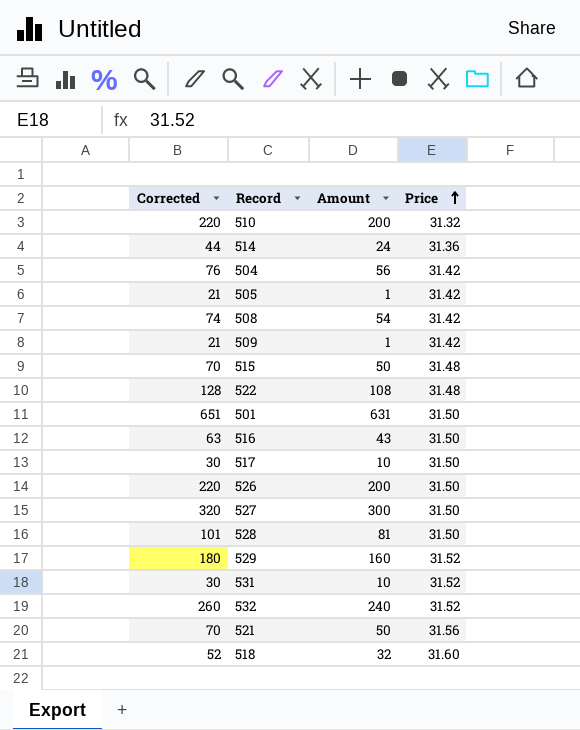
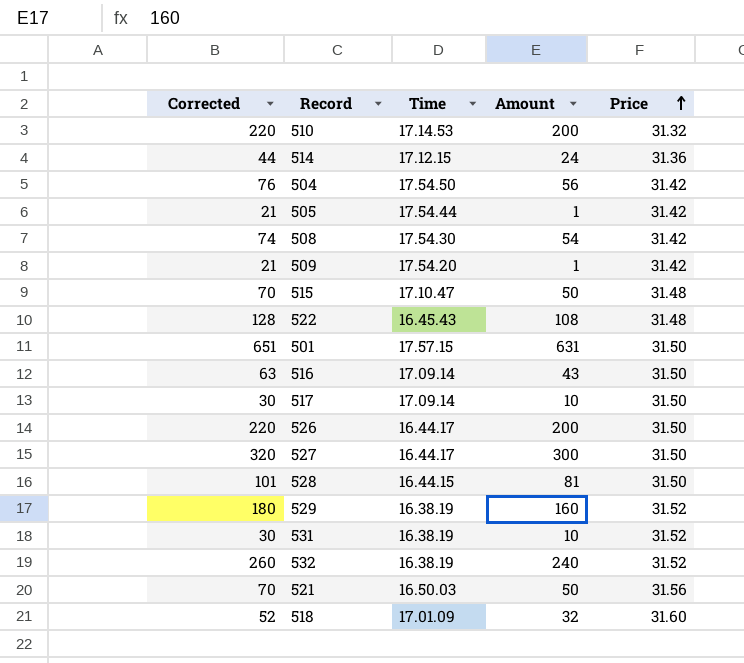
column Time | position: none -> 3

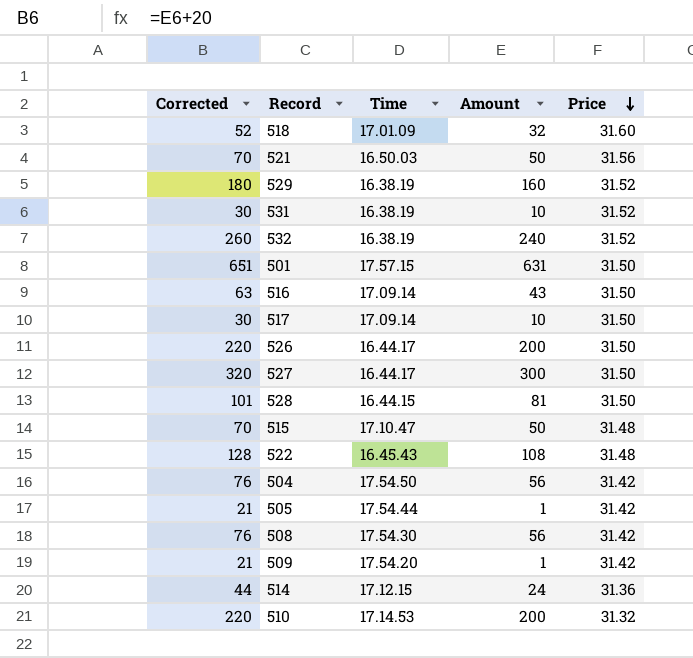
row order: Price ascending -> Price descending
508 | Corrected: 74 -> 76
508 | Amount: 54 -> 56

